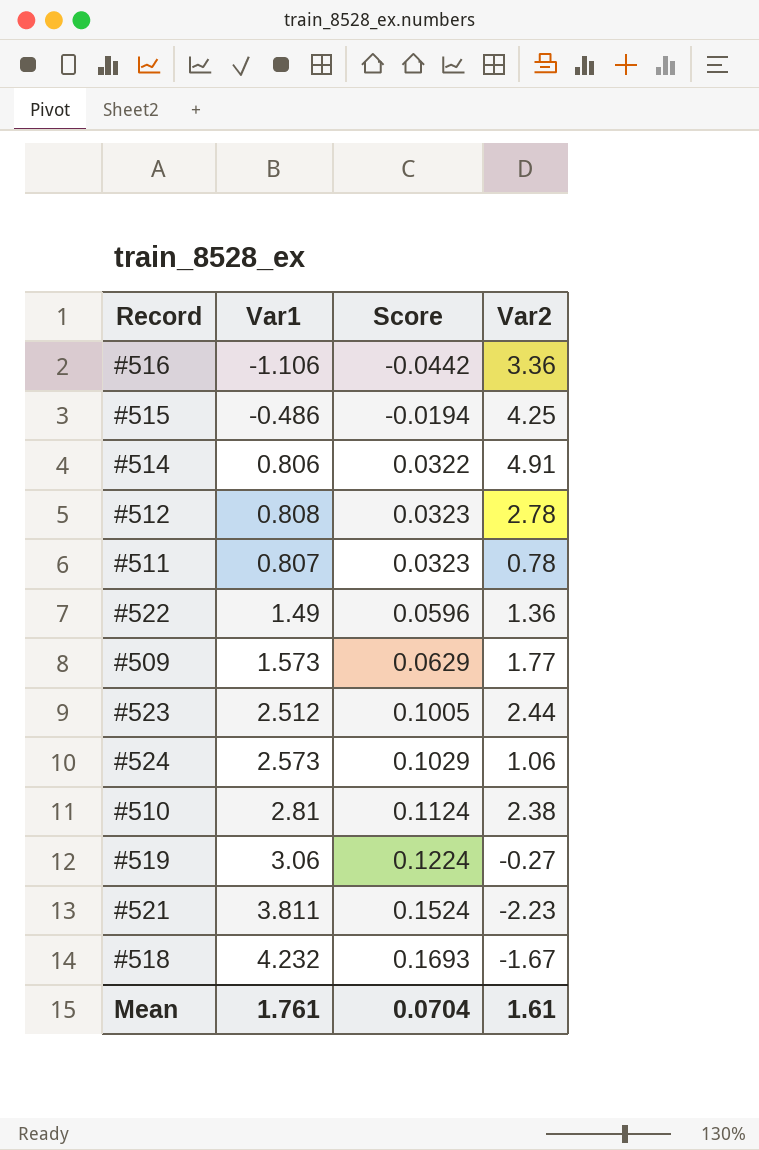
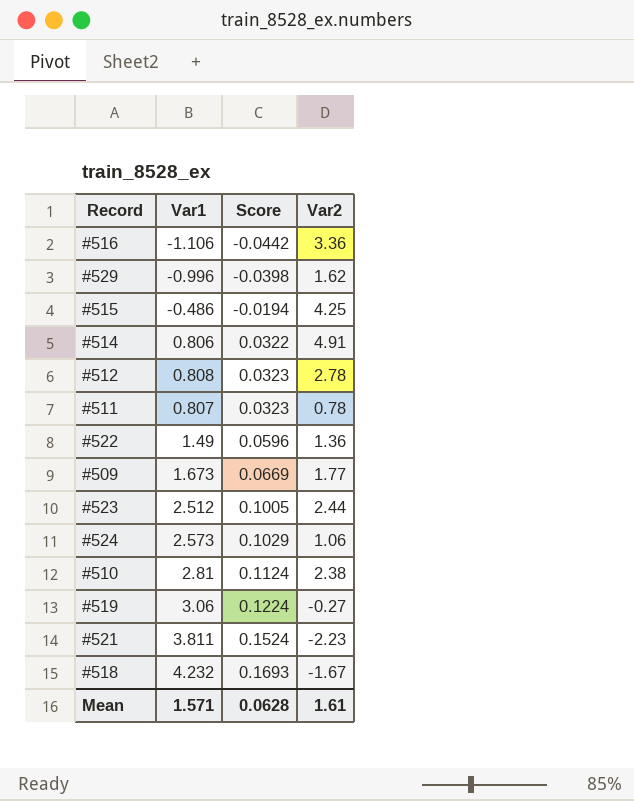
row #529: none -> -0.996 | -0.0398 | 1.62
#509 | Var1: 1.573 -> 1.673
#509 | Score: 0.0629 -> 0.0669
Mean | Var1: 1.761 -> 1.571
Mean | Score: 0.0704 -> 0.0628

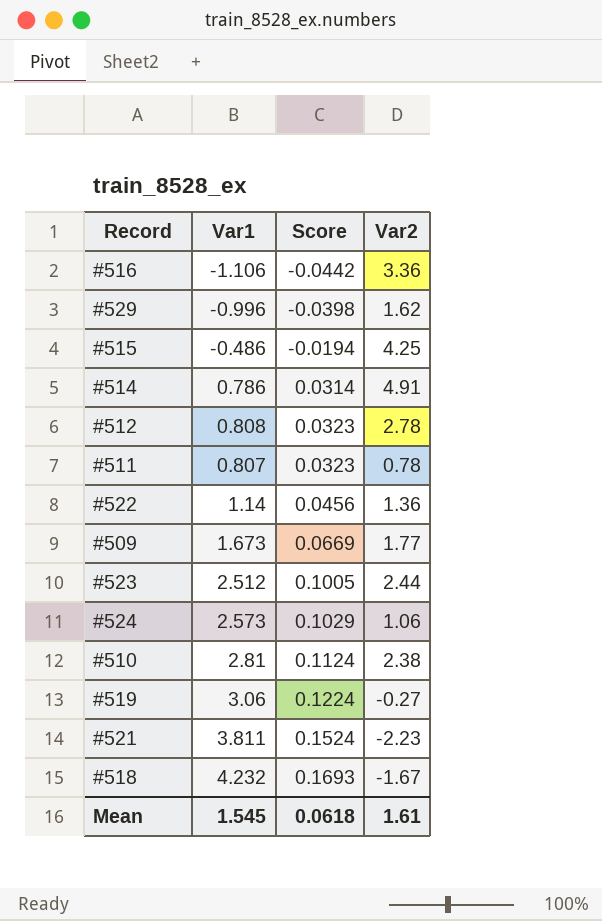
#514 | Var1: 0.806 -> 0.786
#514 | Score: 0.0322 -> 0.0314
#522 | Var1: 1.49 -> 1.14
#522 | Score: 0.0596 -> 0.0456
Mean | Var1: 1.571 -> 1.545
Mean | Score: 0.0628 -> 0.0618

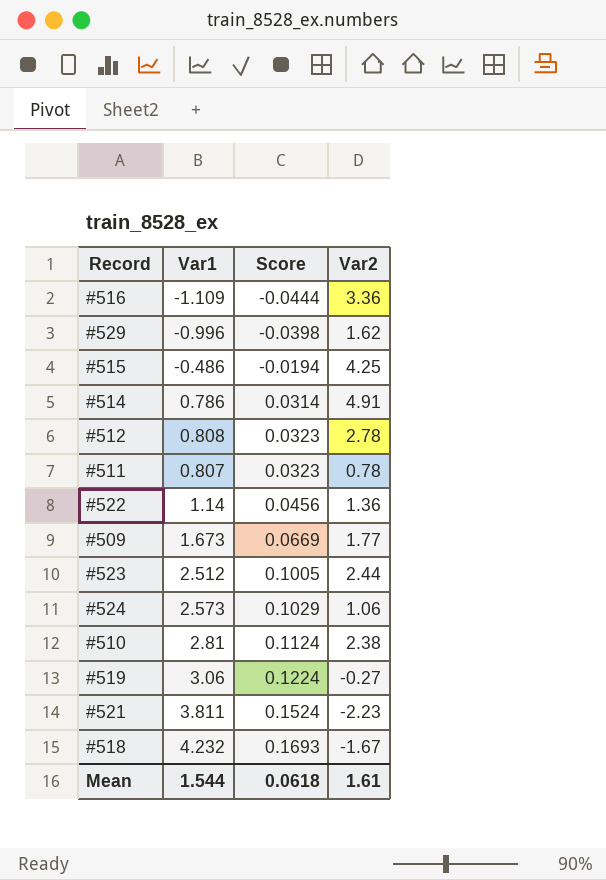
#516 | Var1: -1.106 -> -1.109
#516 | Score: -0.0442 -> -0.0444
Mean | Var1: 1.545 -> 1.544

